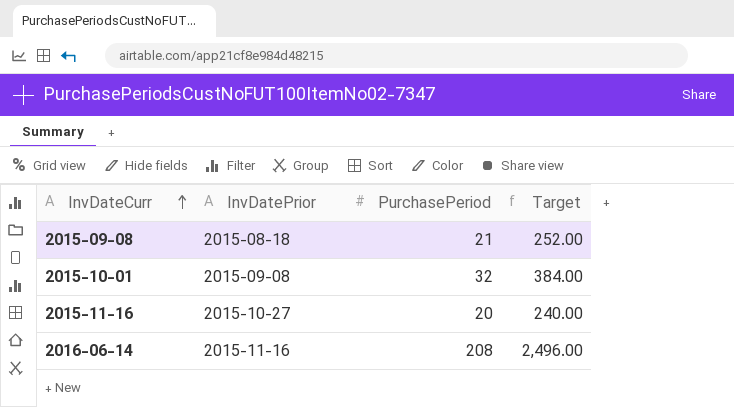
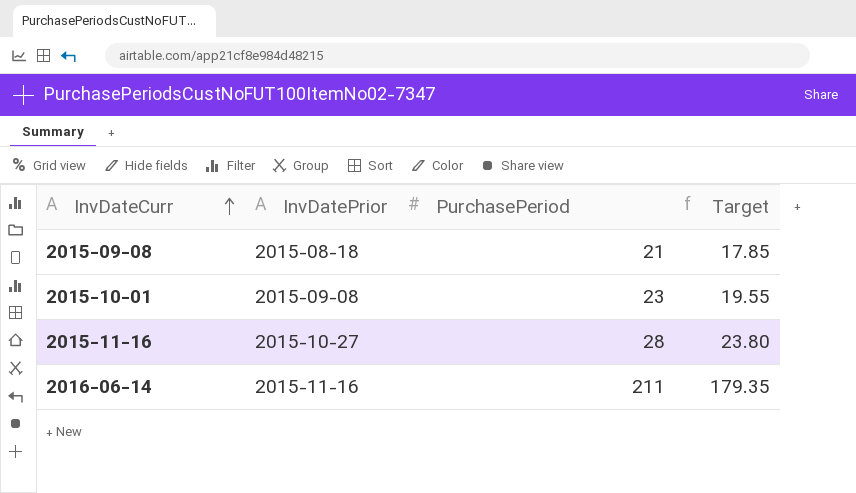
column Target | formula: [PurchasePeriod] * 12 -> [PurchasePeriod] * 0.85
2015-10-01 | PurchasePeriod: 32 -> 23
2015-11-16 | PurchasePeriod: 20 -> 28
2016-06-14 | PurchasePeriod: 208 -> 211

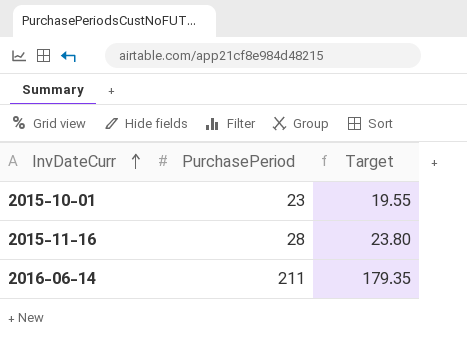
column InvDatePrior | position: 2 -> none
row 2015-09-08: 2015-08-18 | 21 | 17.85 -> none

